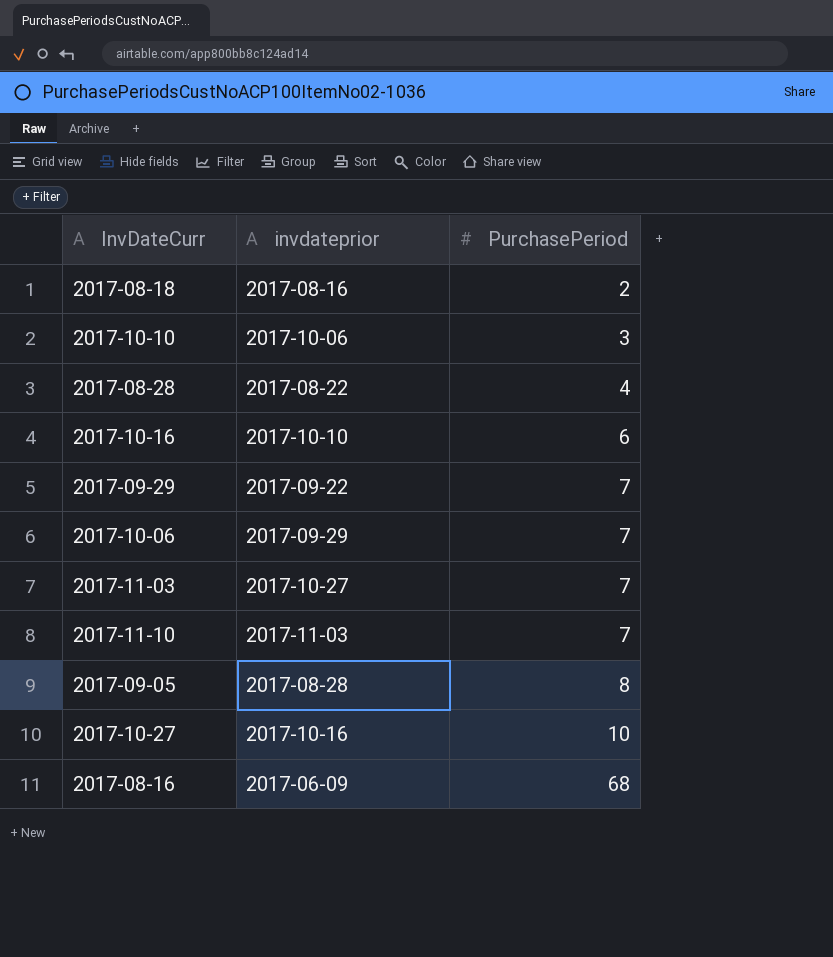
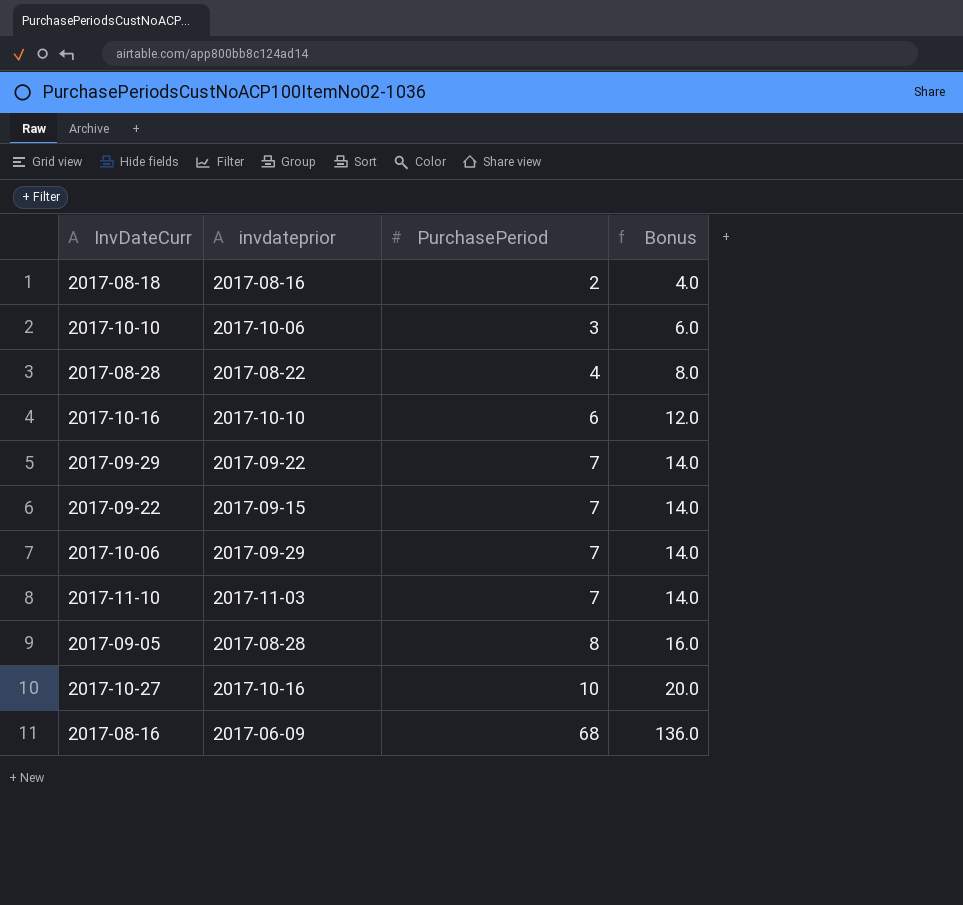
column Bonus | formula: none -> [PurchasePeriod] * 2
row 2017-11-03: 2017-10-27 | 7 -> none
row 2017-09-22: none -> 2017-09-15 | 7 | 14.0

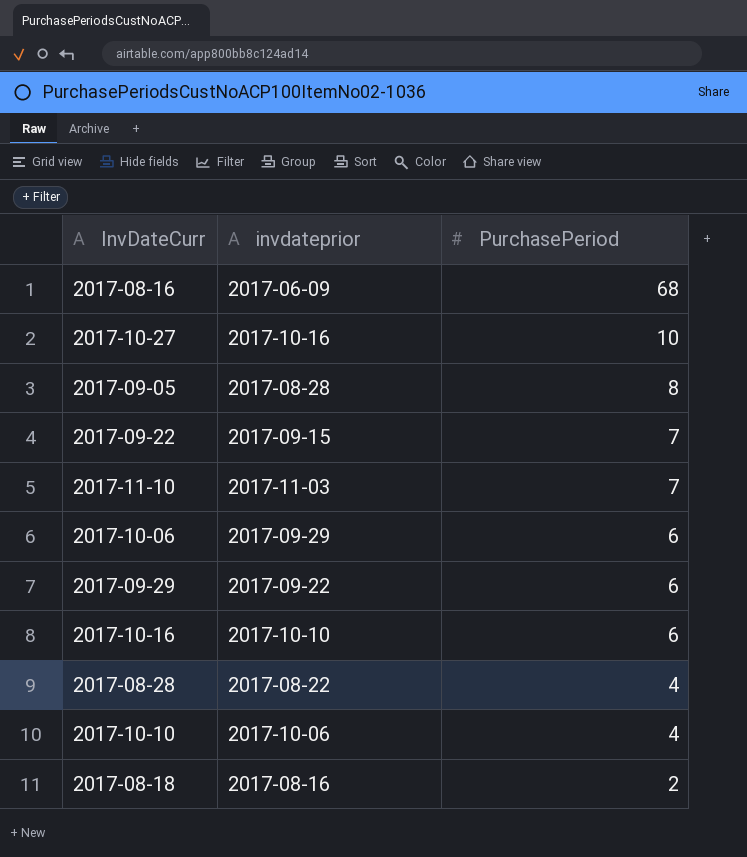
row order: PurchasePeriod ascending -> PurchasePeriod descending
column Bonus | formula: [PurchasePeriod] * 2 -> none
2017-10-06 | PurchasePeriod: 7 -> 6
2017-09-29 | PurchasePeriod: 7 -> 6
2017-10-10 | PurchasePeriod: 3 -> 4

